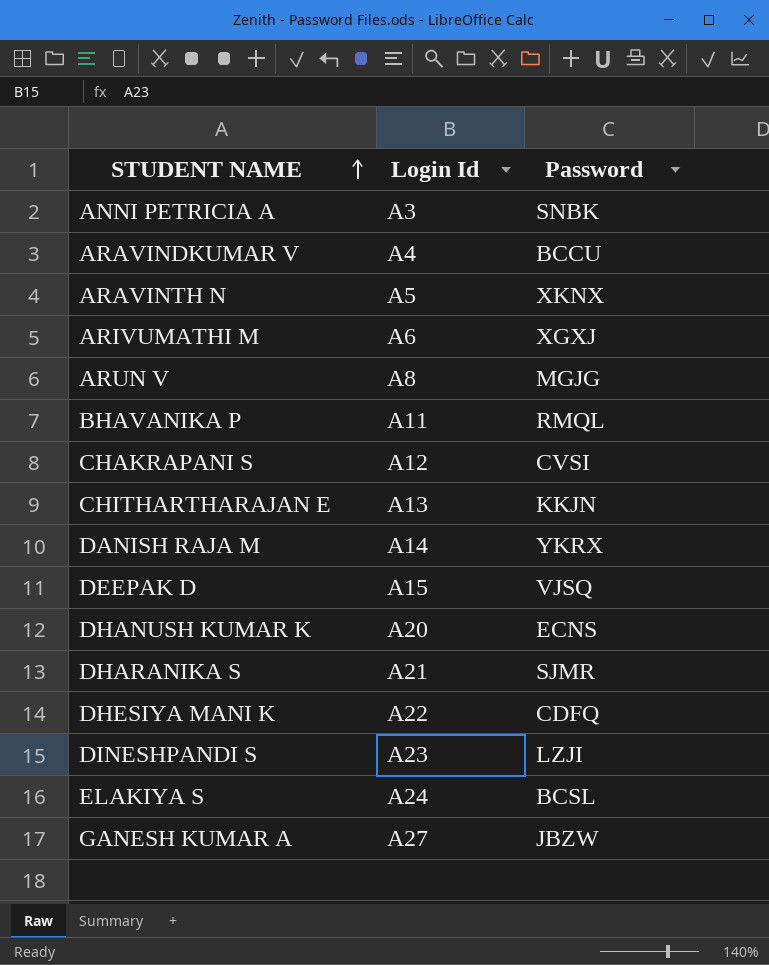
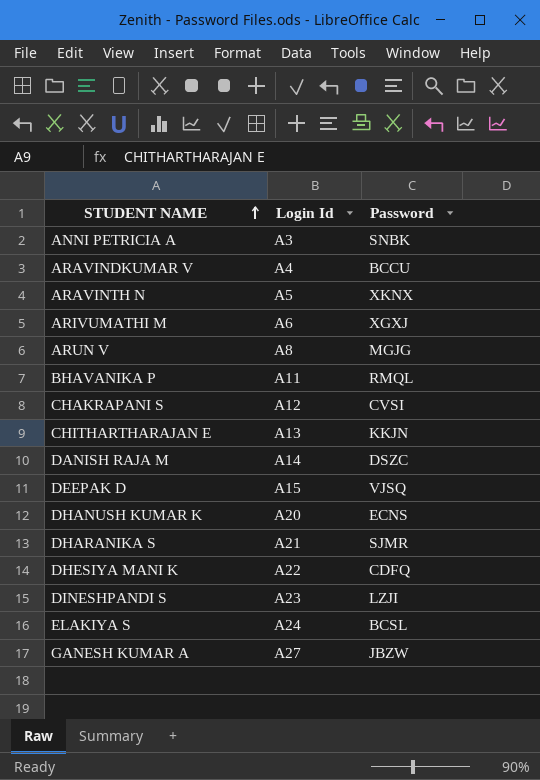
DANISH RAJA M | Password: YKRX -> DSZC

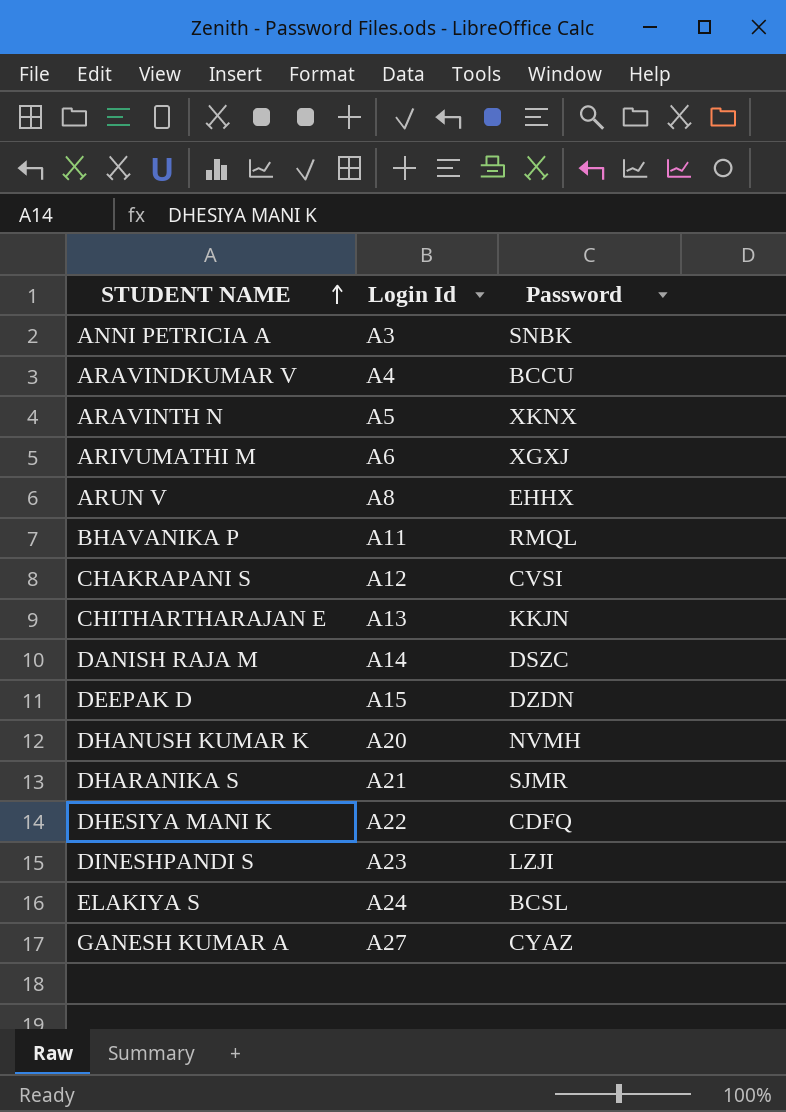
ARUN V | Password: MGJG -> EHHX
DEEPAK D | Password: VJSQ -> DZDN
DHANUSH KUMAR K | Password: ECNS -> NVMH
GANESH KUMAR A | Password: JBZW -> CYAZ

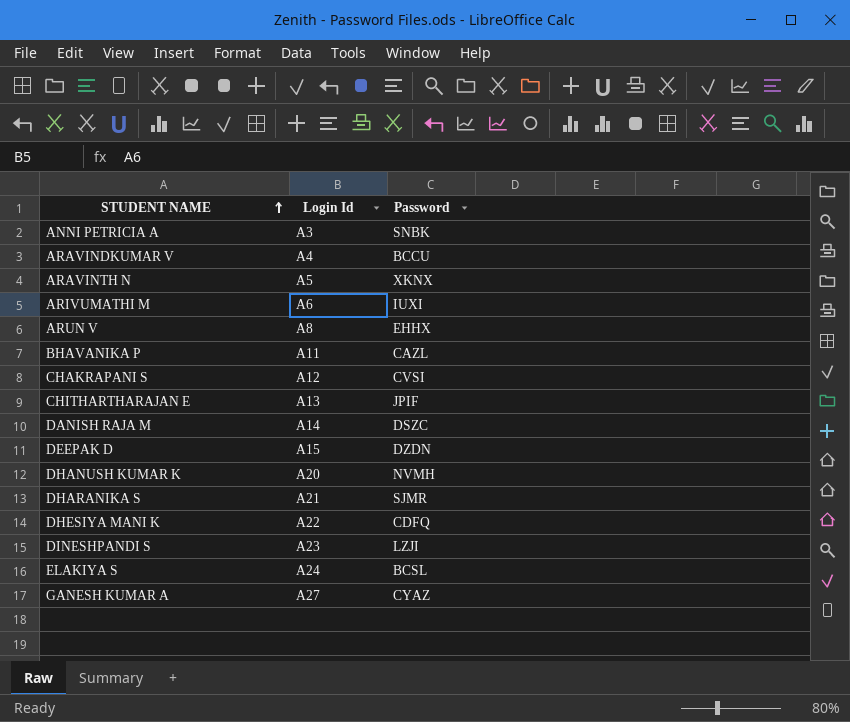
ARIVUMATHI M | Password: XGXJ -> IUXI
BHAVANIKA P | Password: RMQL -> CAZL
CHITHARTHARAJAN E | Password: KKJN -> JPIF

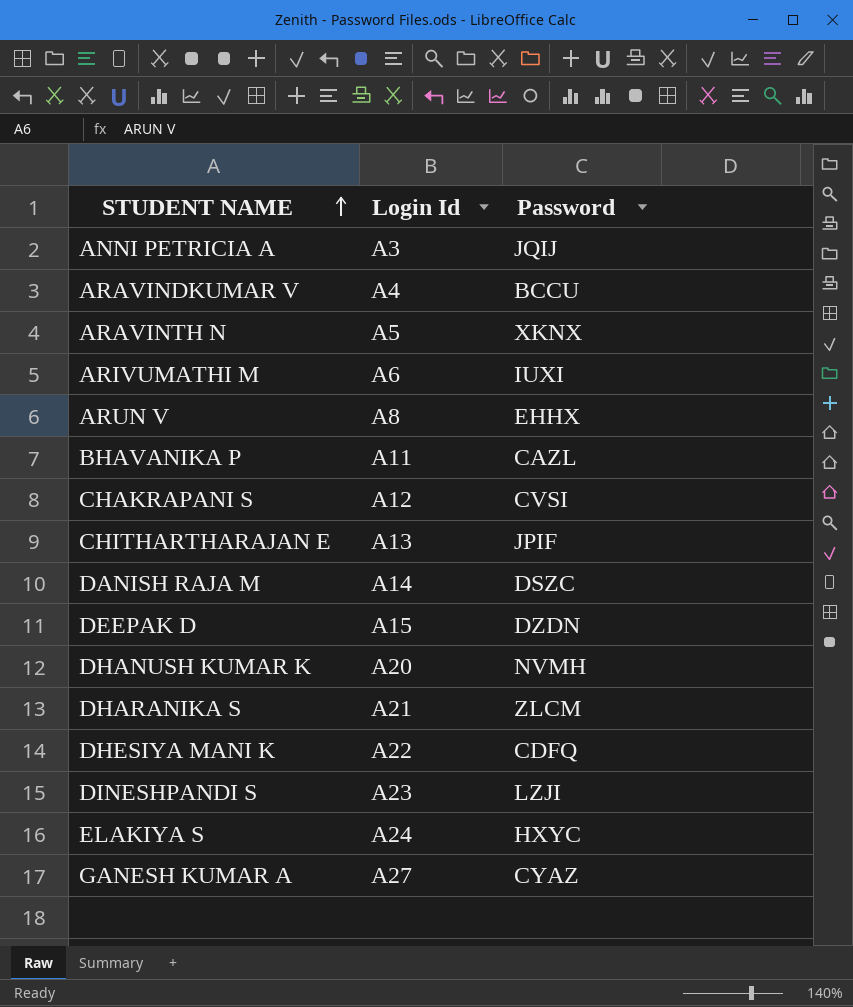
ANNI PETRICIA A | Password: SNBK -> JQIJ
DHARANIKA S | Password: SJMR -> ZLCM
ELAKIYA S | Password: BCSL -> HXYC

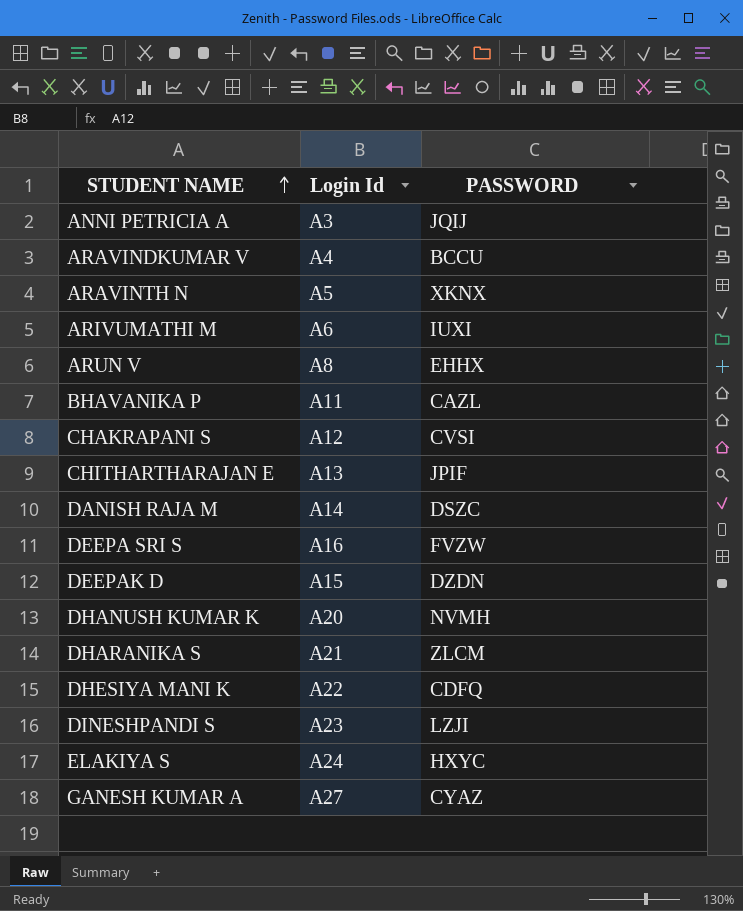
column name: Password -> PASSWORD
row DEEPA SRI S: none -> A16 | FVZW

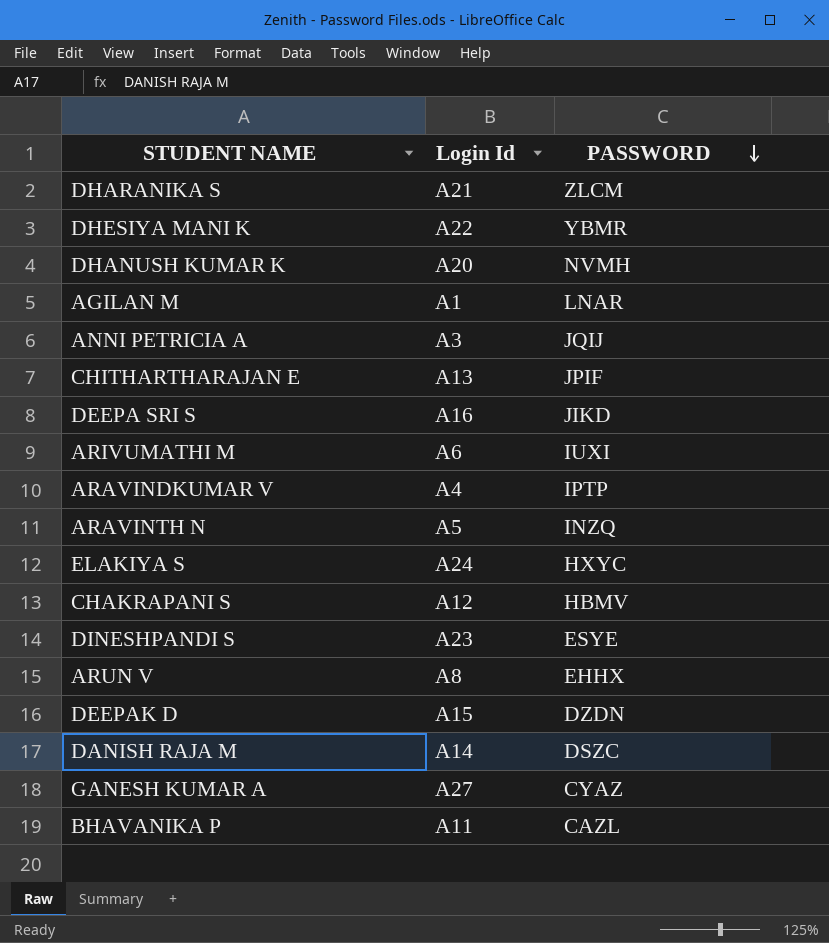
row order: STUDENT NAME ascending -> PASSWORD descending
DHESIYA MANI K | PASSWORD: CDFQ -> YBMR
row AGILAN M: none -> A1 | LNAR
DEEPA SRI S | PASSWORD: FVZW -> JIKD
ARAVINDKUMAR V | PASSWORD: BCCU -> IPTP
ARAVINTH N | PASSWORD: XKNX -> INZQ
CHAKRAPANI S | PASSWORD: CVSI -> HBMV
DINESHPANDI S | PASSWORD: LZJI -> ESYE

